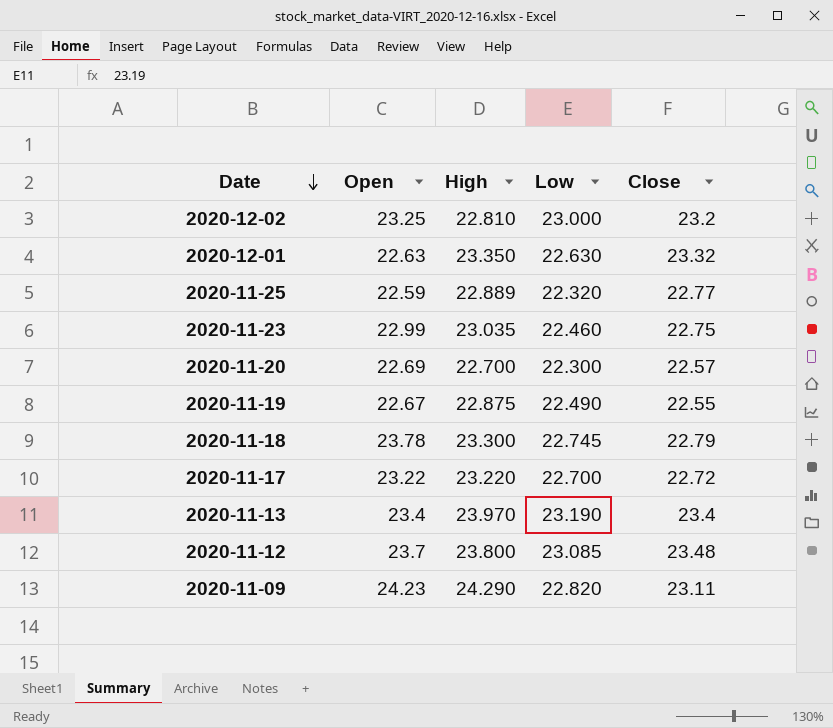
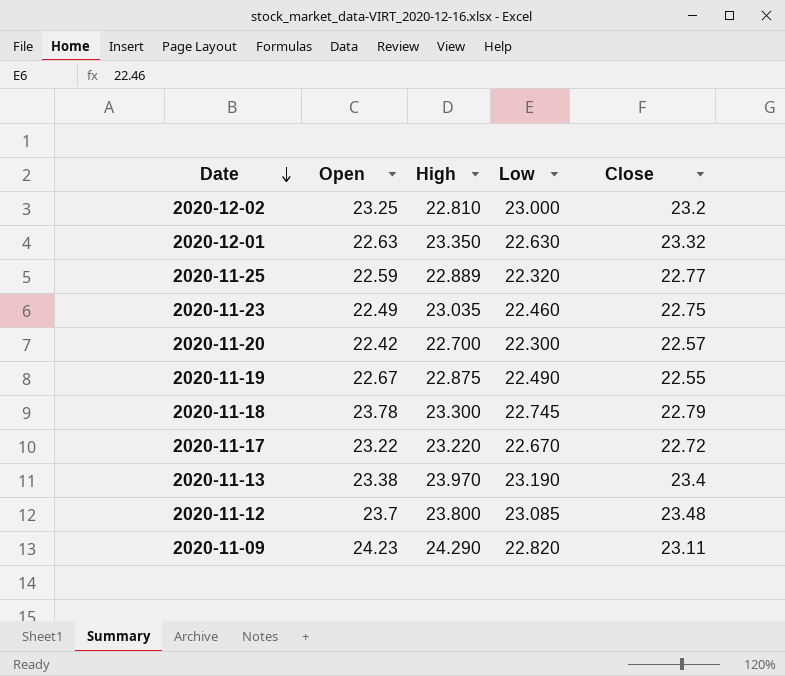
2020-11-23 | Open: 22.99 -> 22.49
2020-11-20 | Open: 22.69 -> 22.42
2020-11-17 | Low: 22.700 -> 22.670
2020-11-13 | Open: 23.4 -> 23.38

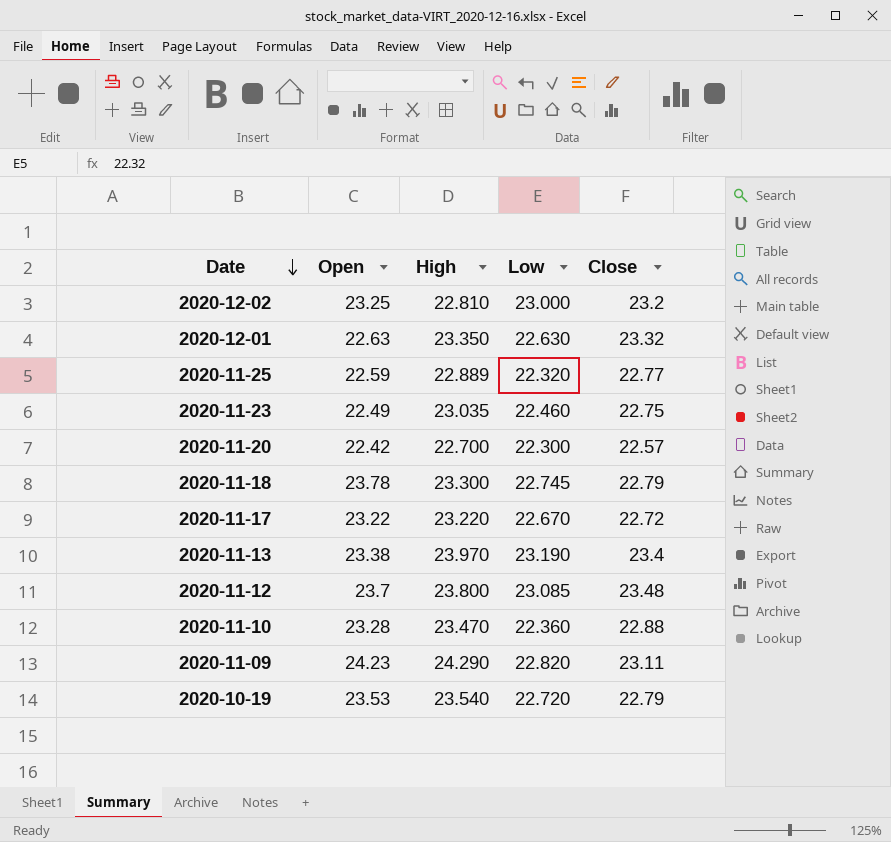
row 2020-11-19: 22.67 | 22.875 | 22.490 | 22.55 -> none
row 2020-11-10: none -> 23.28 | 23.470 | 22.360 | 22.88
row 2020-10-19: none -> 23.53 | 23.540 | 22.720 | 22.79

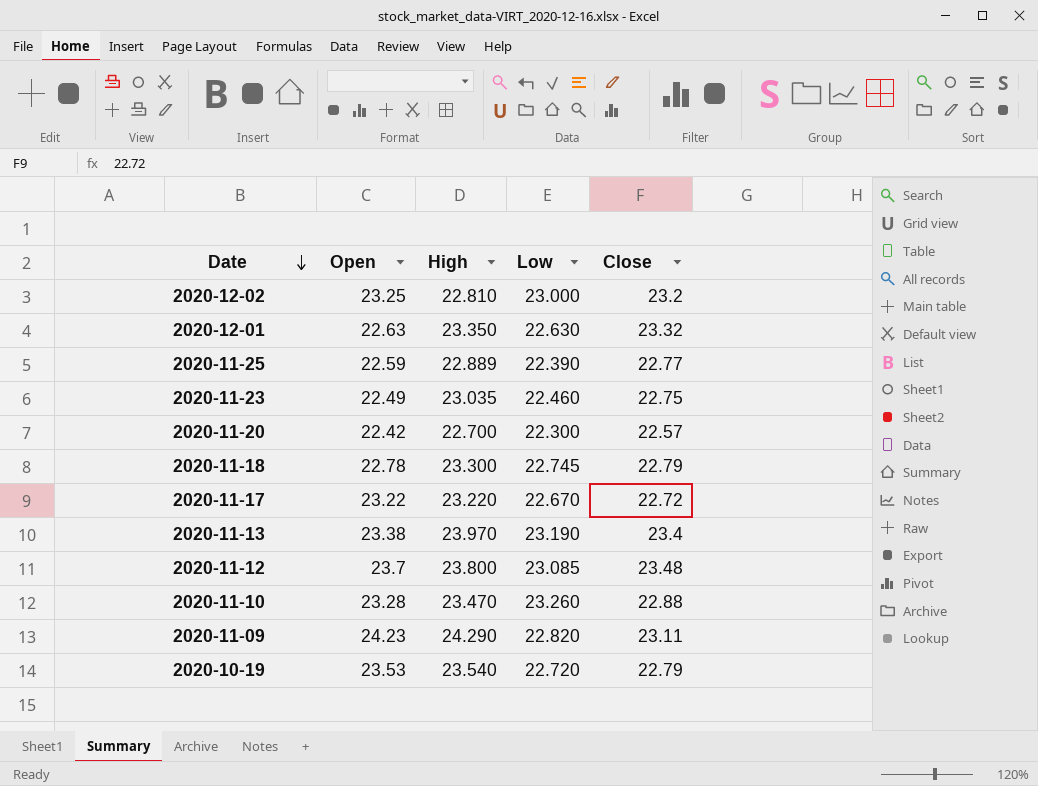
2020-11-25 | Low: 22.320 -> 22.390
2020-11-18 | Open: 23.78 -> 22.78
2020-11-10 | Low: 22.360 -> 23.260

